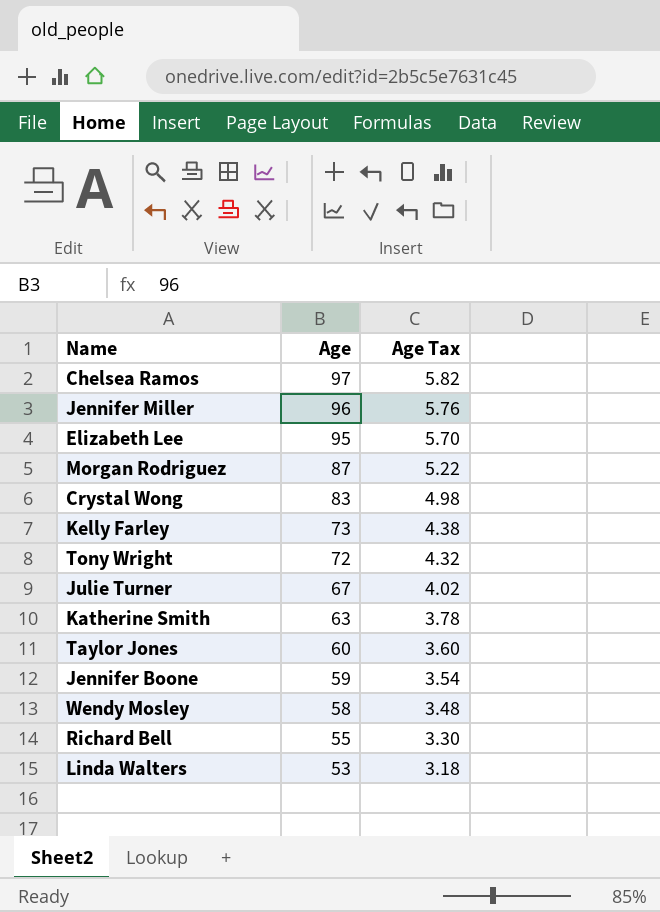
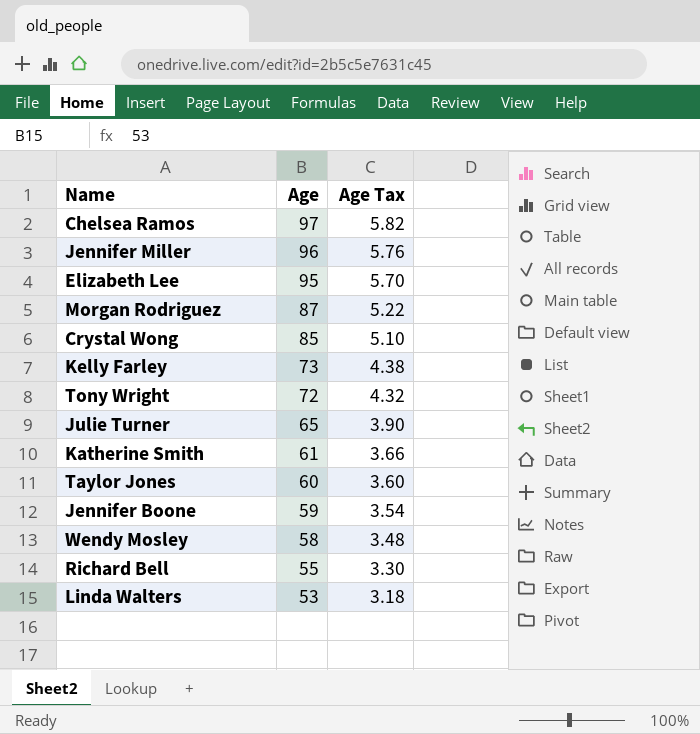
Crystal Wong | Age: 83 -> 85
Crystal Wong | Age Tax: 4.98 -> 5.10
Julie Turner | Age: 67 -> 65
Julie Turner | Age Tax: 4.02 -> 3.90
Katherine Smith | Age: 63 -> 61
Katherine Smith | Age Tax: 3.78 -> 3.66

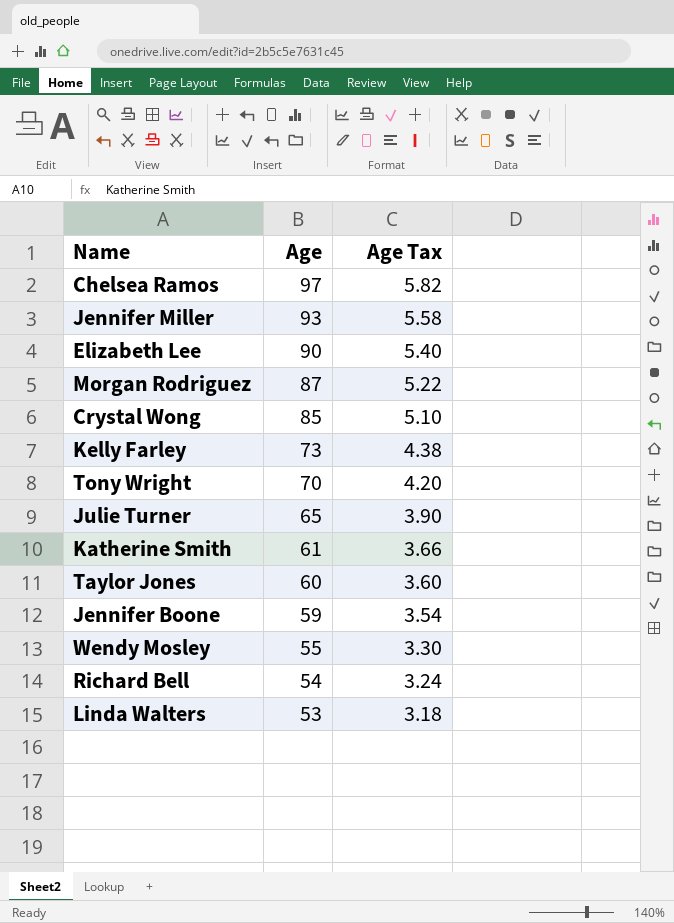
Jennifer Miller | Age: 96 -> 93
Jennifer Miller | Age Tax: 5.76 -> 5.58
Elizabeth Lee | Age: 95 -> 90
Elizabeth Lee | Age Tax: 5.70 -> 5.40
Tony Wright | Age: 72 -> 70
Tony Wright | Age Tax: 4.32 -> 4.20
Wendy Mosley | Age: 58 -> 55
Wendy Mosley | Age Tax: 3.48 -> 3.30
Richard Bell | Age: 55 -> 54
Richard Bell | Age Tax: 3.30 -> 3.24

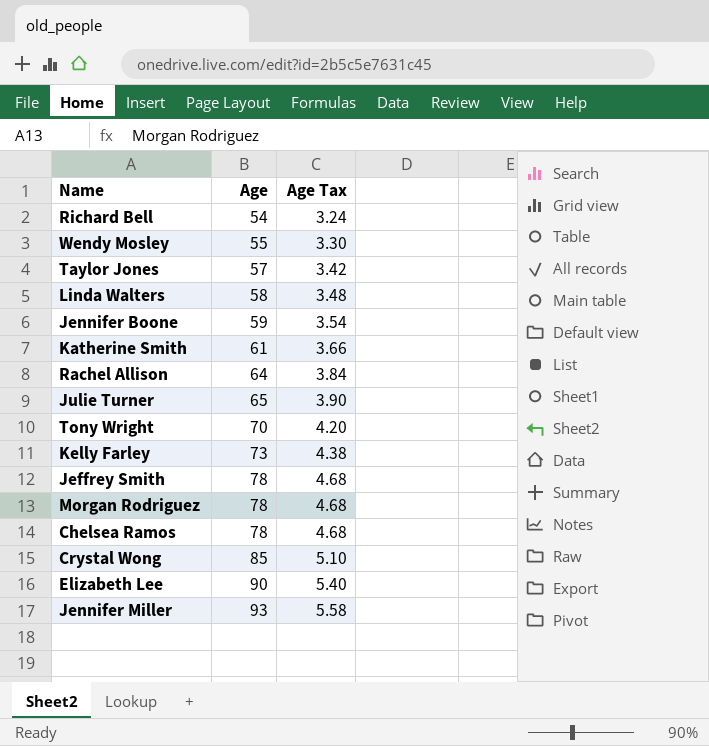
row order: Age descending -> Age ascending
Taylor Jones | Age: 60 -> 57
Taylor Jones | Age Tax: 3.60 -> 3.42
Linda Walters | Age: 53 -> 58
Linda Walters | Age Tax: 3.18 -> 3.48
row Rachel Allison: none -> 64 | 3.84
row Jeffrey Smith: none -> 78 | 4.68
Morgan Rodriguez | Age: 87 -> 78
Morgan Rodriguez | Age Tax: 5.22 -> 4.68
Chelsea Ramos | Age: 97 -> 78
Chelsea Ramos | Age Tax: 5.82 -> 4.68

